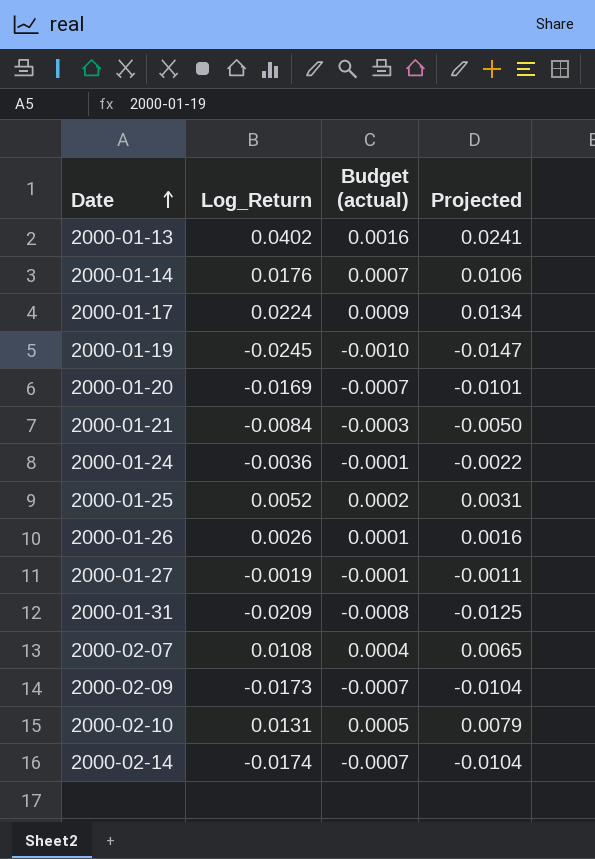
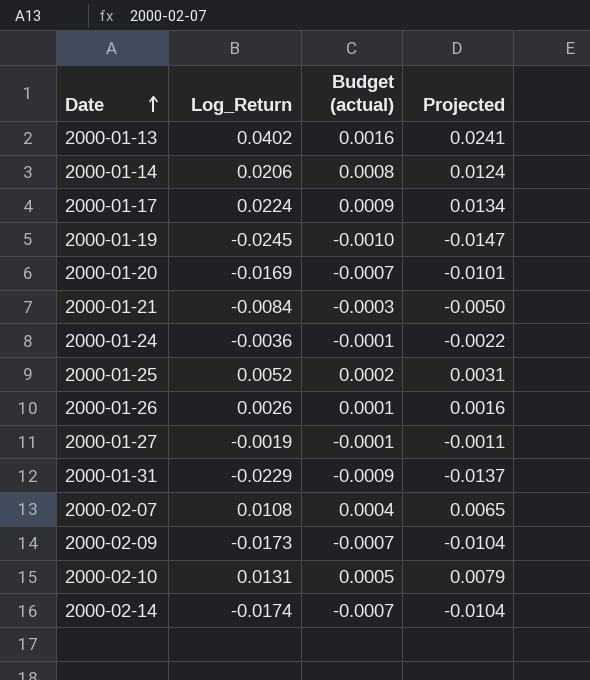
2000-01-14 | Log_Return: 0.0176 -> 0.0206
2000-01-14 | Budget (actual): 0.0007 -> 0.0008
2000-01-14 | Projected: 0.0106 -> 0.0124
2000-01-31 | Log_Return: -0.0209 -> -0.0229
2000-01-31 | Budget (actual): -0.0008 -> -0.0009
2000-01-31 | Projected: -0.0125 -> -0.0137

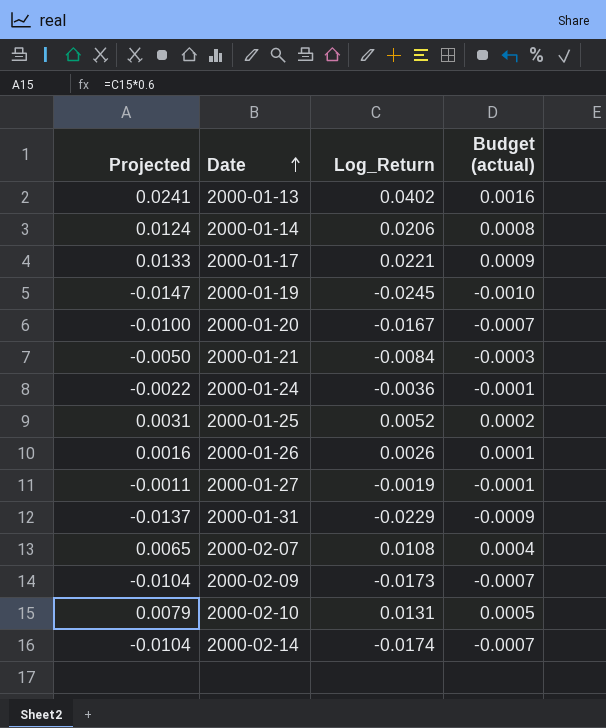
column Projected | position: 4 -> 1
2000-01-17 | Projected: 0.0134 -> 0.0133
2000-01-17 | Log_Return: 0.0224 -> 0.0221
2000-01-20 | Projected: -0.0101 -> -0.0100
2000-01-20 | Log_Return: -0.0169 -> -0.0167

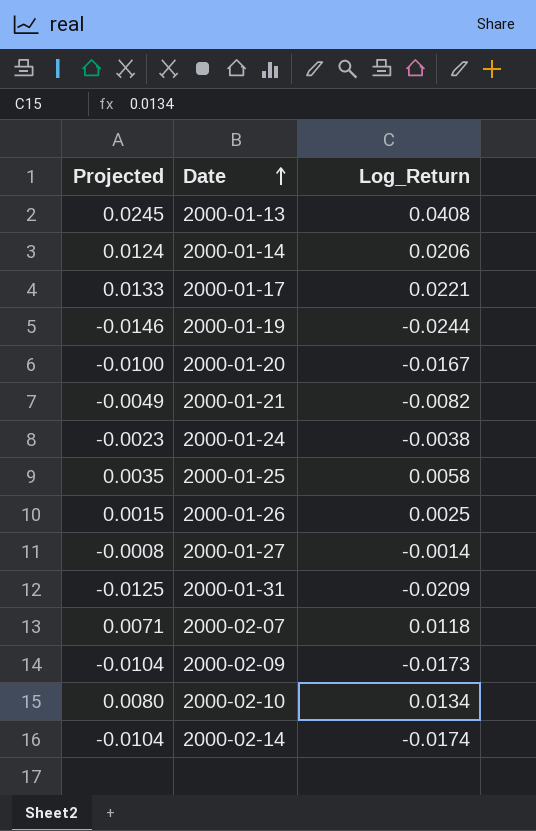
column Budget (actual) | formula: [Log_Return] * 0.04 -> none
2000-01-13 | Projected: 0.0241 -> 0.0245
2000-01-13 | Log_Return: 0.0402 -> 0.0408
2000-01-19 | Projected: -0.0147 -> -0.0146
2000-01-19 | Log_Return: -0.0245 -> -0.0244
2000-01-21 | Projected: -0.0050 -> -0.0049
2000-01-21 | Log_Return: -0.0084 -> -0.0082
2000-01-24 | Projected: -0.0022 -> -0.0023
2000-01-24 | Log_Return: -0.0036 -> -0.0038
2000-01-25 | Projected: 0.0031 -> 0.0035
2000-01-25 | Log_Return: 0.0052 -> 0.0058
2000-01-26 | Projected: 0.0016 -> 0.0015
2000-01-26 | Log_Return: 0.0026 -> 0.0025
2000-01-27 | Projected: -0.0011 -> -0.0008
2000-01-27 | Log_Return: -0.0019 -> -0.0014
2000-01-31 | Projected: -0.0137 -> -0.0125
2000-01-31 | Log_Return: -0.0229 -> -0.0209
2000-02-07 | Projected: 0.0065 -> 0.0071
2000-02-07 | Log_Return: 0.0108 -> 0.0118
2000-02-10 | Projected: 0.0079 -> 0.0080
2000-02-10 | Log_Return: 0.0131 -> 0.0134

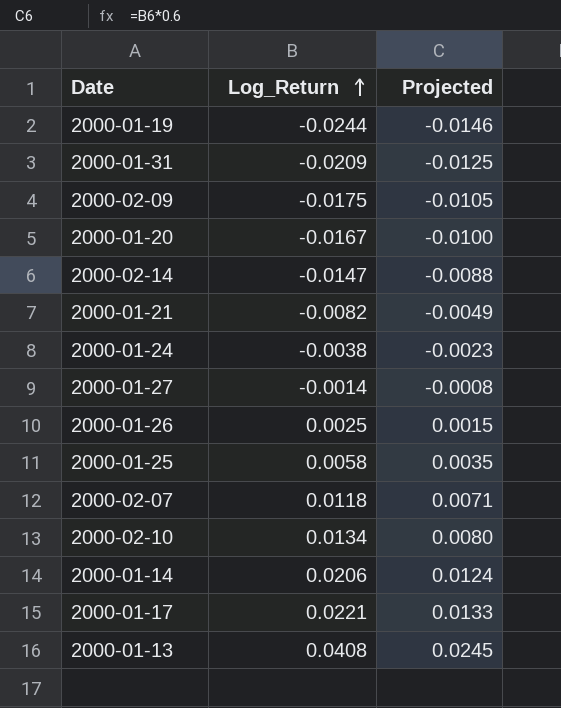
row order: Date ascending -> Log_Return ascending
column Projected | position: 1 -> 3
2000-02-09 | Log_Return: -0.0173 -> -0.0175
2000-02-09 | Projected: -0.0104 -> -0.0105
2000-02-14 | Log_Return: -0.0174 -> -0.0147
2000-02-14 | Projected: -0.0104 -> -0.0088

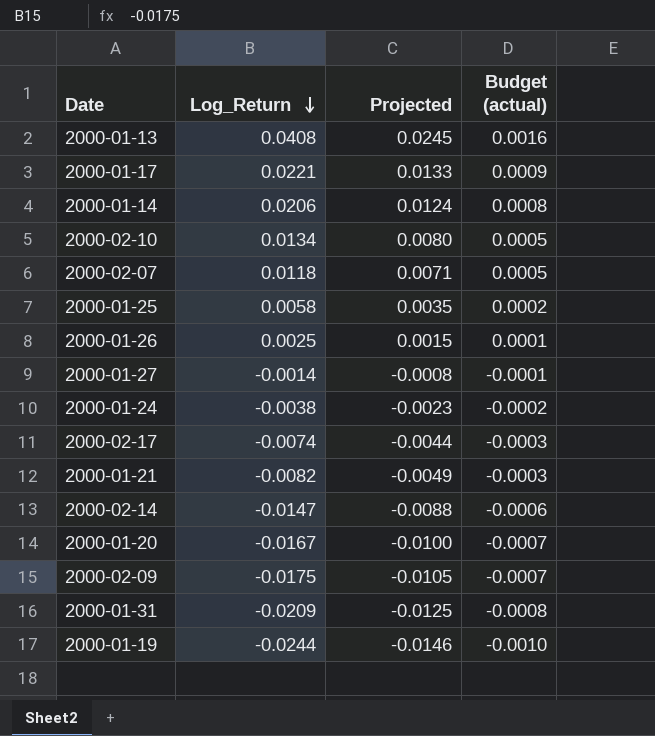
row order: Log_Return ascending -> Log_Return descending
column Budget (actual) | formula: none -> [Log_Return] * 0.04
row 2000-02-17: none -> -0.0074 | -0.0044 | -0.0003

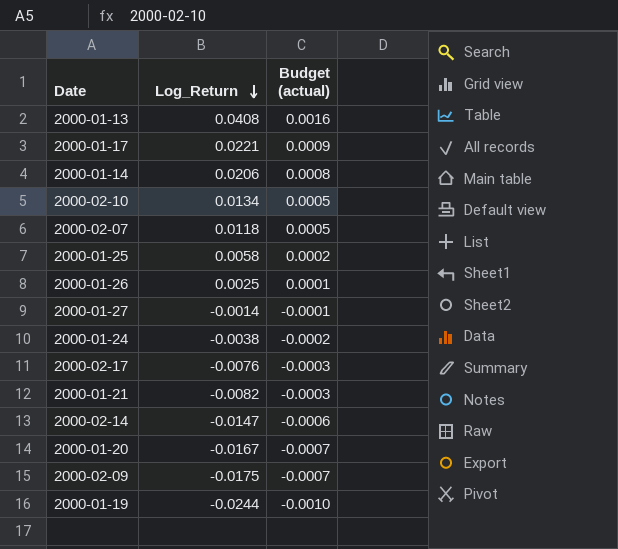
column Projected | formula: [Log_Return] * 0.6 -> none
row 2000-01-31: -0.0209 | -0.0125 | -0.0008 -> none
2000-02-17 | Log_Return: -0.0074 -> -0.0076

